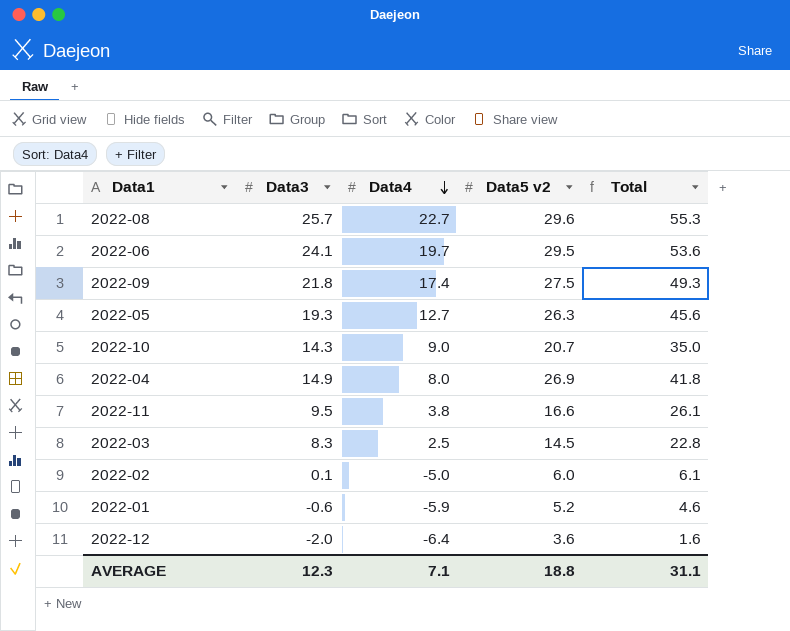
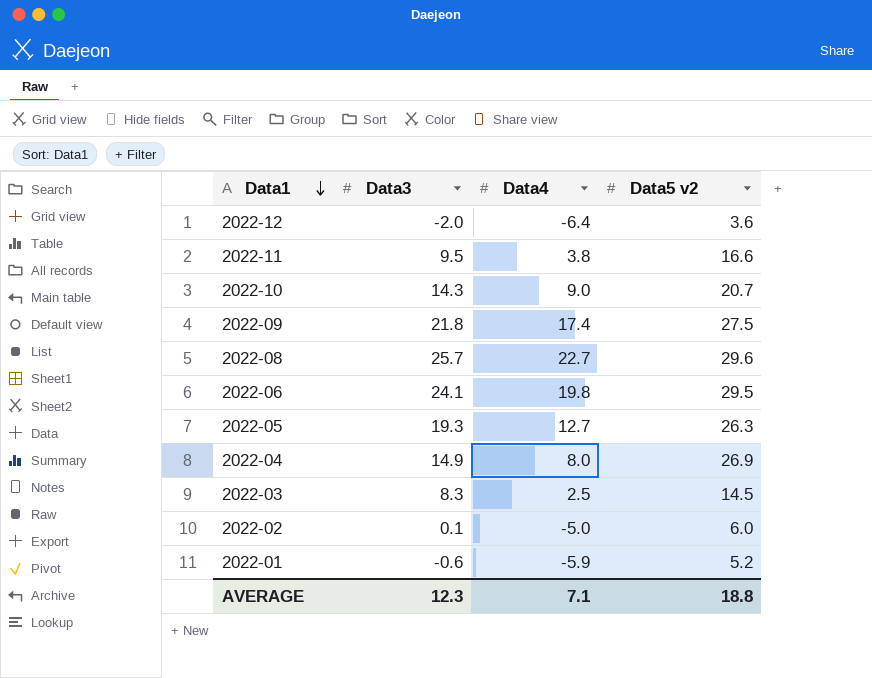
row order: Data4 descending -> Data1 descending
column Total | formula: [Data3] + [Data5 v2] -> none
2022-06 | Data4: 19.7 -> 19.8

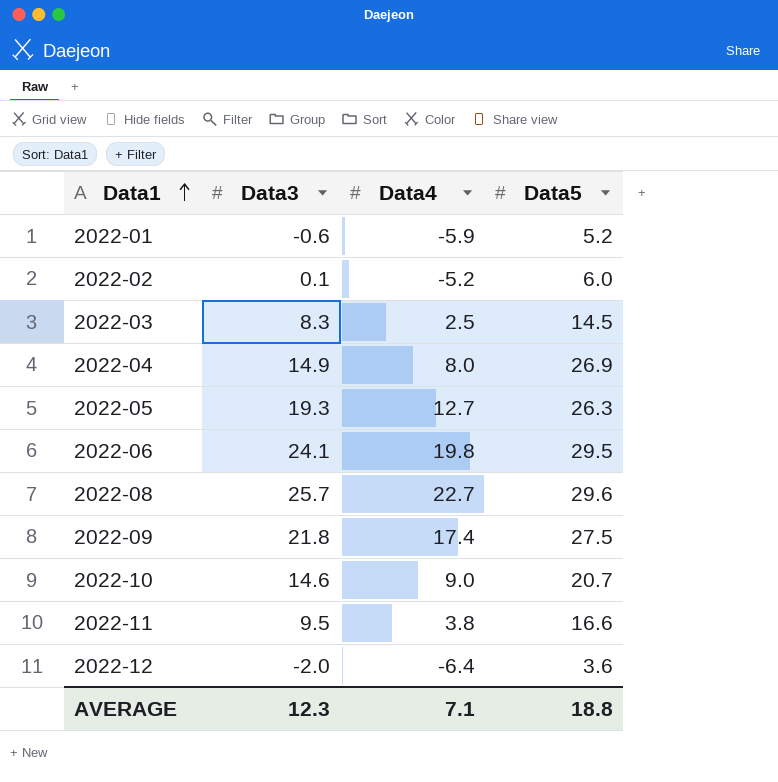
row order: Data1 descending -> Data1 ascending
column name: Data5 v2 -> Data5
2022-02 | Data4: -5.0 -> -5.2
2022-10 | Data3: 14.3 -> 14.6

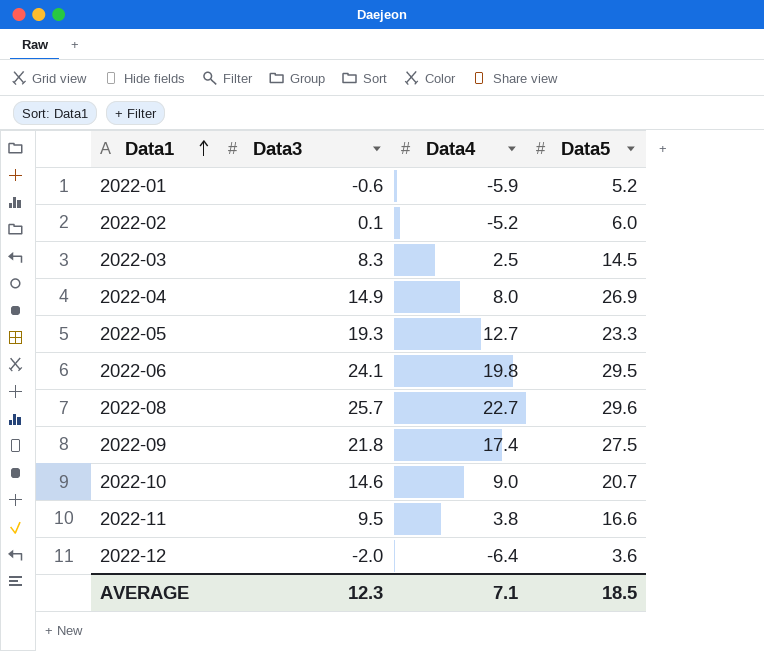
2022-05 | Data5: 26.3 -> 23.3
AVERAGE | Data5: 18.8 -> 18.5

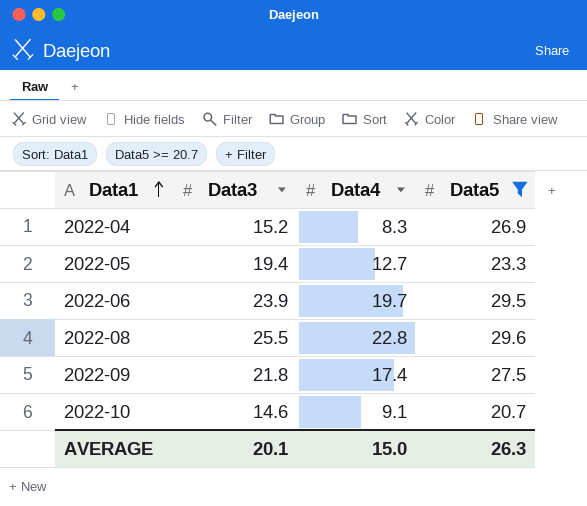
filter: none -> Data5 >= 20.7
2022-04 | Data3: 14.9 -> 15.2
2022-04 | Data4: 8.0 -> 8.3
2022-05 | Data3: 19.3 -> 19.4
2022-06 | Data3: 24.1 -> 23.9
2022-06 | Data4: 19.8 -> 19.7
2022-08 | Data3: 25.7 -> 25.5
2022-08 | Data4: 22.7 -> 22.8
2022-10 | Data4: 9.0 -> 9.1
AVERAGE | Data3: 12.3 -> 20.1
AVERAGE | Data4: 7.1 -> 15.0
AVERAGE | Data5: 18.5 -> 26.3

